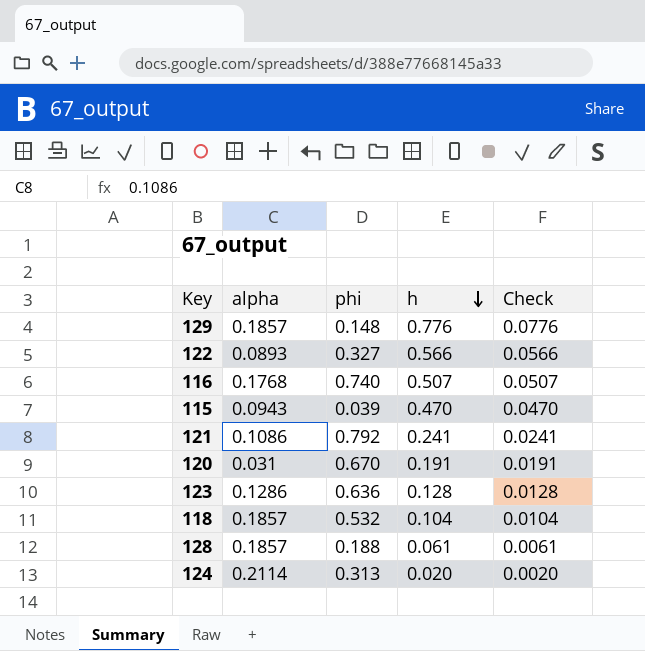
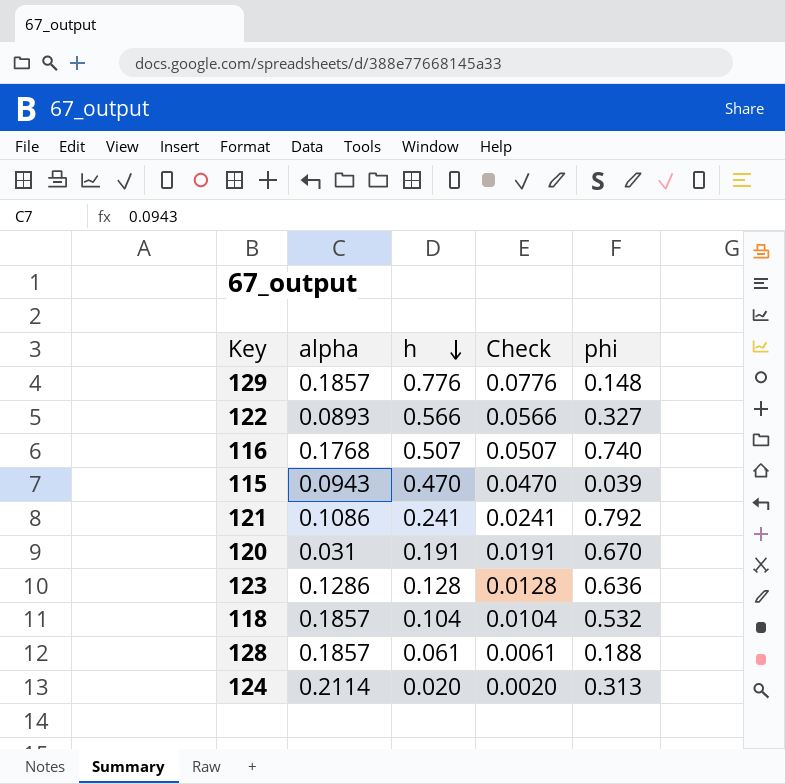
column phi | position: 3 -> 5

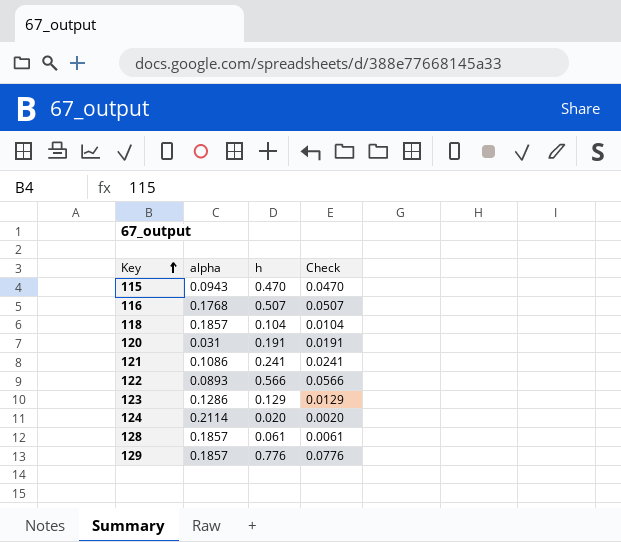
row order: h descending -> Key ascending
column phi | position: 5 -> none
123 | h: 0.128 -> 0.129
123 | Check: 0.0128 -> 0.0129

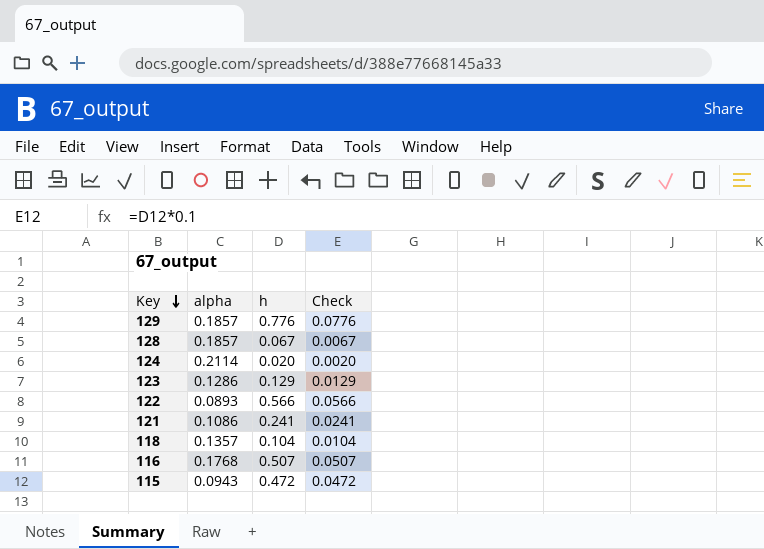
row order: Key ascending -> Key descending
row 120: 0.031 | 0.191 | 0.0191 -> none
128 | h: 0.061 -> 0.067
128 | Check: 0.0061 -> 0.0067
118 | alpha: 0.1857 -> 0.1357
115 | h: 0.470 -> 0.472
115 | Check: 0.0470 -> 0.0472

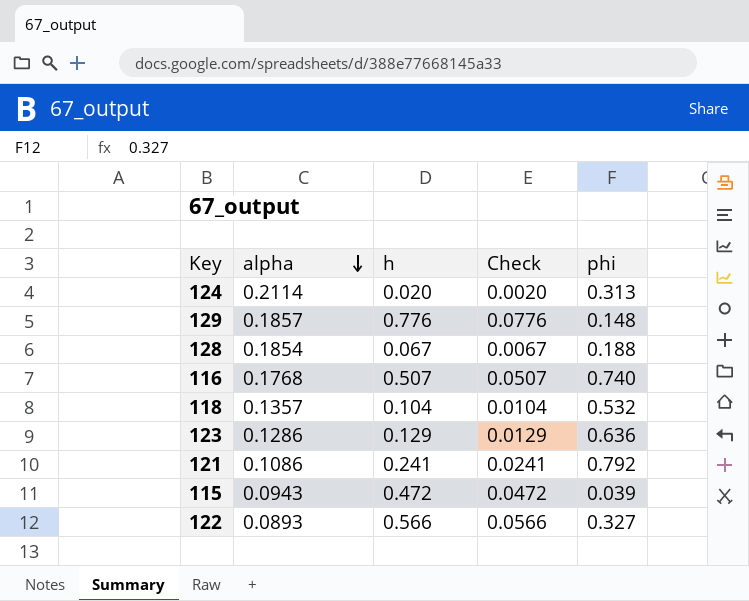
row order: Key descending -> alpha descending
column phi | position: none -> 5
128 | alpha: 0.1857 -> 0.1854

